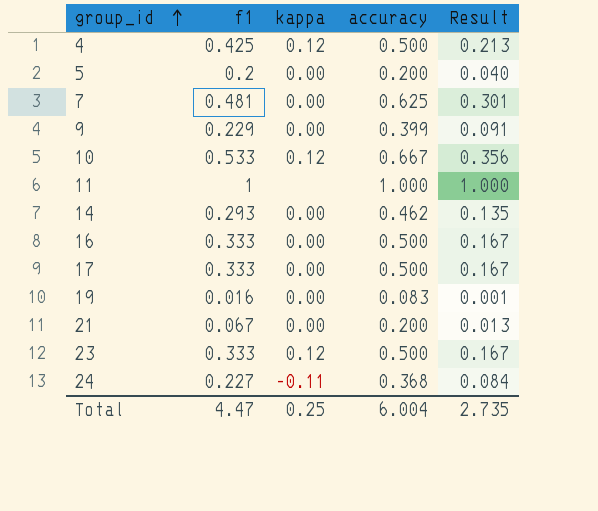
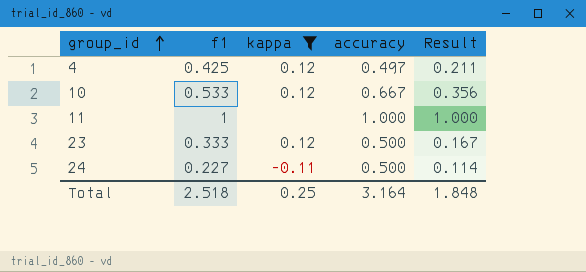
filter: none -> kappa != 0.00
4 | accuracy: 0.500 -> 0.497
4 | Result: 0.213 -> 0.211
24 | accuracy: 0.368 -> 0.500
24 | Result: 0.084 -> 0.114
Total | f1: 4.47 -> 2.518
Total | accuracy: 6.004 -> 3.164
Total | Result: 2.735 -> 1.848

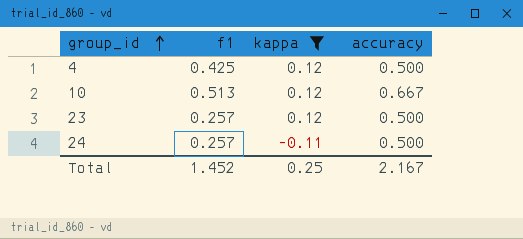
column Result | formula: [f1] * [accuracy] -> none
row 11: 1 | none | 1.000 | 1.000 -> none
4 | accuracy: 0.497 -> 0.500
10 | f1: 0.533 -> 0.513
23 | f1: 0.333 -> 0.257
24 | f1: 0.227 -> 0.257
Total | f1: 2.518 -> 1.452
Total | accuracy: 3.164 -> 2.167

